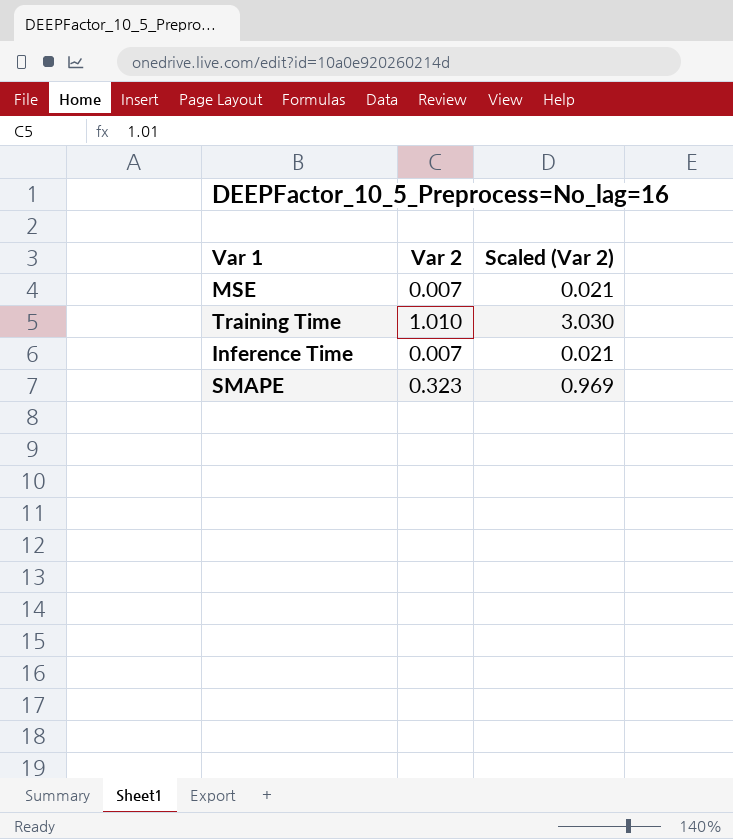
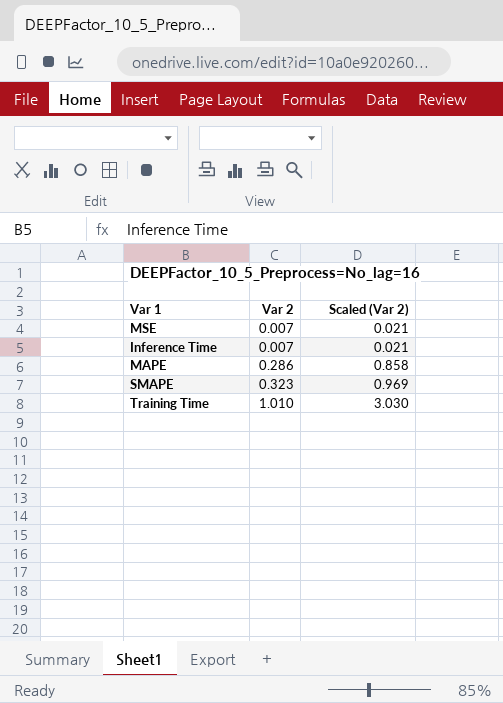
row order: none -> Var 2 ascending
row MAPE: none -> 0.286 | 0.858

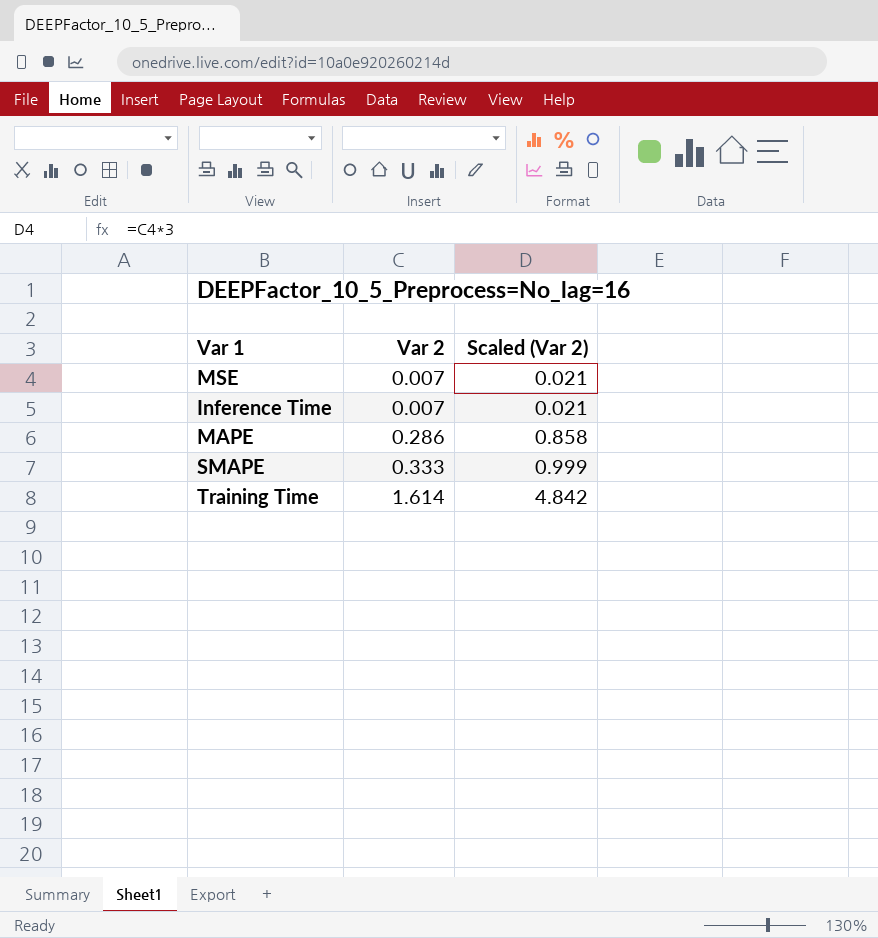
SMAPE | Var 2: 0.323 -> 0.333
SMAPE | Scaled (Var 2): 0.969 -> 0.999
Training Time | Var 2: 1.010 -> 1.614
Training Time | Scaled (Var 2): 3.030 -> 4.842

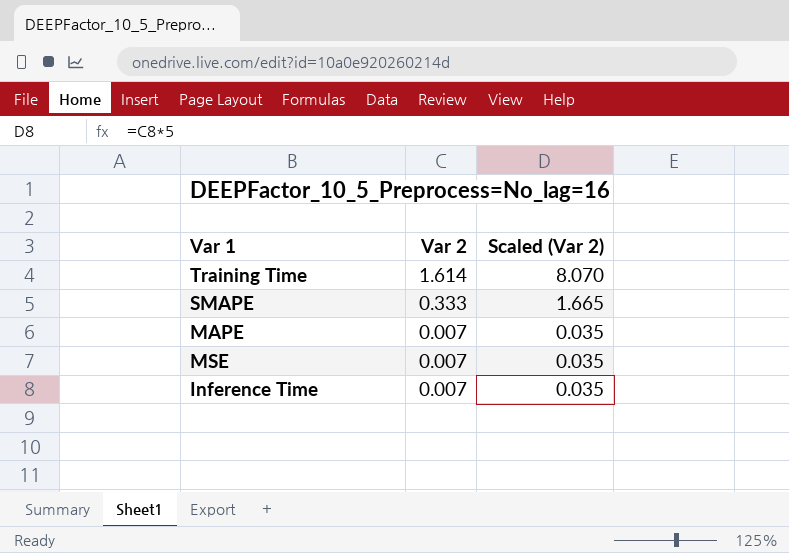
row order: Var 2 ascending -> Var 2 descending
column Scaled (Var 2) | formula: [Var 2] * 3 -> [Var 2] * 5
MAPE | Var 2: 0.286 -> 0.007

